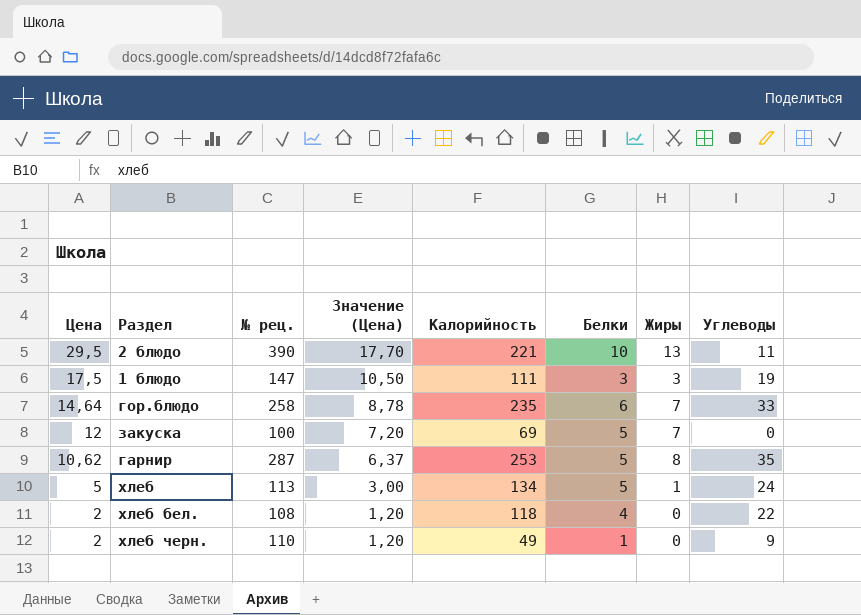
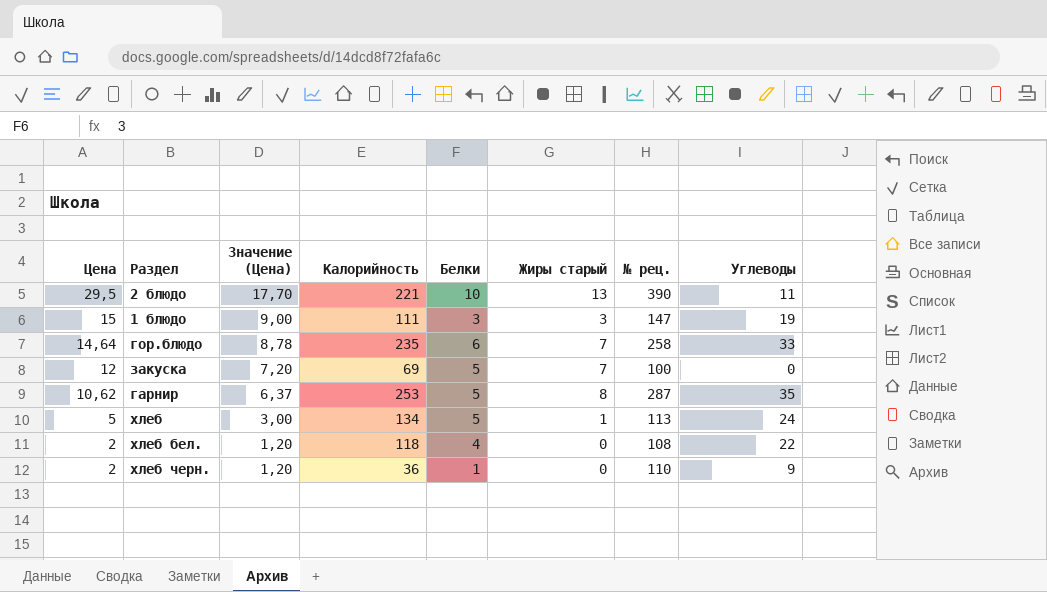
column name: Жиры -> Жиры старый
column № рец. | position: 3 -> 7
1 блюдо | Цена: 17,5 -> 15
1 блюдо | Значение (Цена): 10,50 -> 9,00
хлеб черн. | Калорийность: 49 -> 36

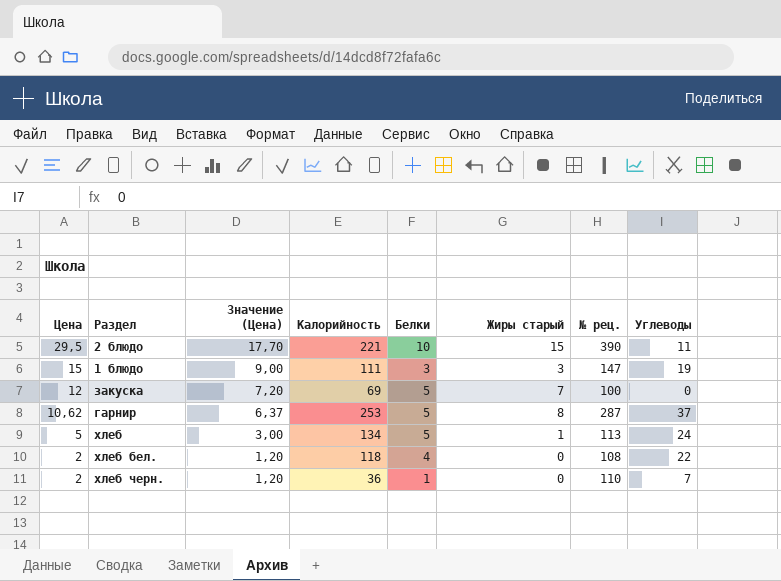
row гор.блюдо: 14,64 | 8,78 | 235 | 6 | 7 | 258 | 33 -> none
2 блюдо | Жиры старый: 13 -> 15
гарнир | Углеводы: 35 -> 37
хлеб черн. | Углеводы: 9 -> 7

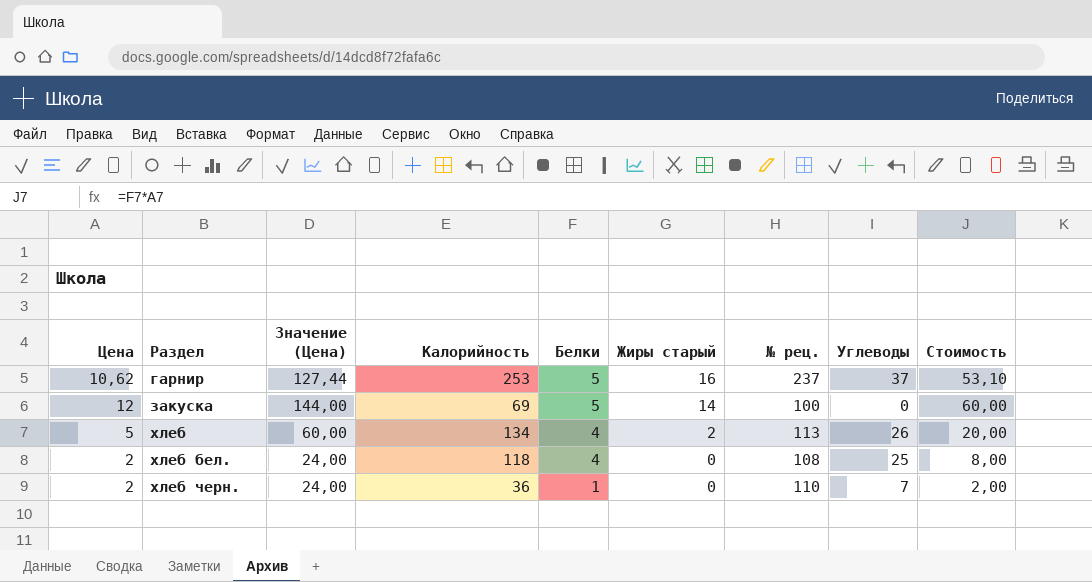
row order: Цена descending -> Раздел ascending
column Значение (Цена) | formula: [Цена] * 0,6 -> [Цена] * 12
column Стоимость | formula: none -> [Цена] * [Белки]
row 2 блюдо: 29,5 | 17,70 | 221 | 10 | 15 | 390 | 11 -> none
row 1 блюдо: 15 | 9,00 | 111 | 3 | 3 | 147 | 19 -> none
гарнир | Жиры старый: 8 -> 16
гарнир | № рец.: 287 -> 237
закуска | Жиры старый: 7 -> 14
хлеб | Белки: 5 -> 4
хлеб | Жиры старый: 1 -> 2
хлеб | Углеводы: 24 -> 26
хлеб бел. | Углеводы: 22 -> 25

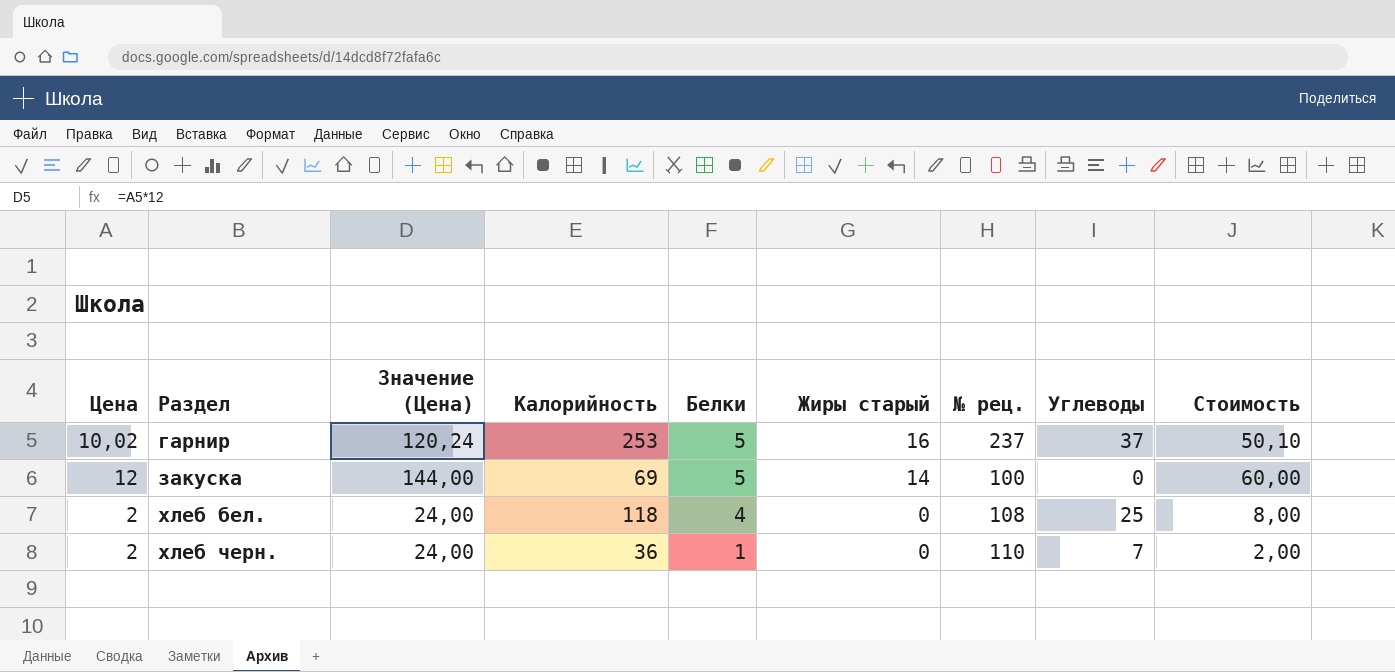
row хлеб: 5 | 60,00 | 134 | 4 | 2 | 113 | 26 | 20,00 -> none
гарнир | Цена: 10,62 -> 10,02
гарнир | Значение (Цена): 127,44 -> 120,24
гарнир | Стоимость: 53,10 -> 50,10

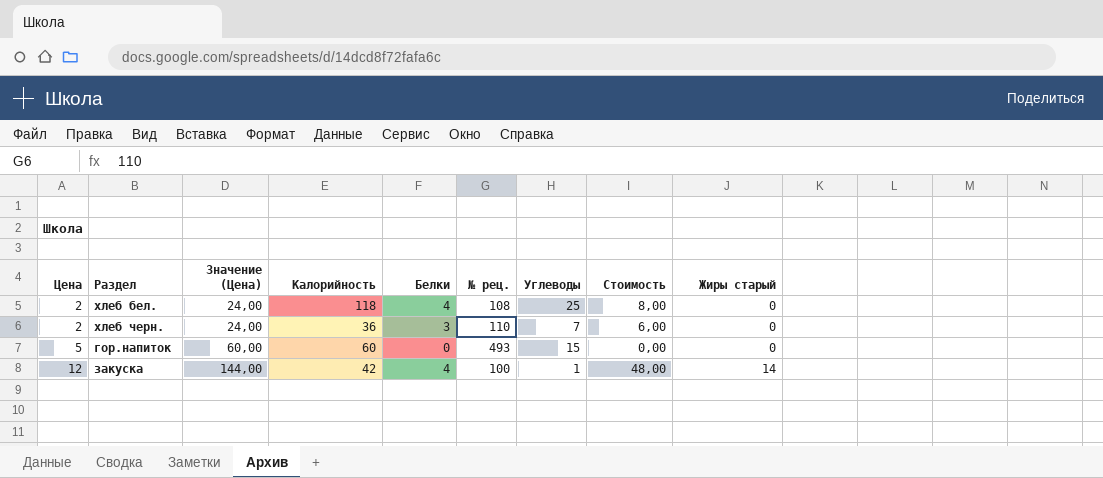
row order: Раздел ascending -> Цена ascending
column Жиры старый | position: 6 -> 9
row гарнир: 10,02 | 120,24 | 253 | 5 | 16 | 237 | 37 | 50,10 -> none
хлеб черн. | Белки: 1 -> 3
хлеб черн. | Стоимость: 2,00 -> 6,00
row гор.напиток: none -> 5 | 60,00 | 60 | 0 | 493 | 15 | 0,00 | 0
закуска | Калорийность: 69 -> 42
закуска | Белки: 5 -> 4
закуска | Углеводы: 0 -> 1
закуска | Стоимость: 60,00 -> 48,00

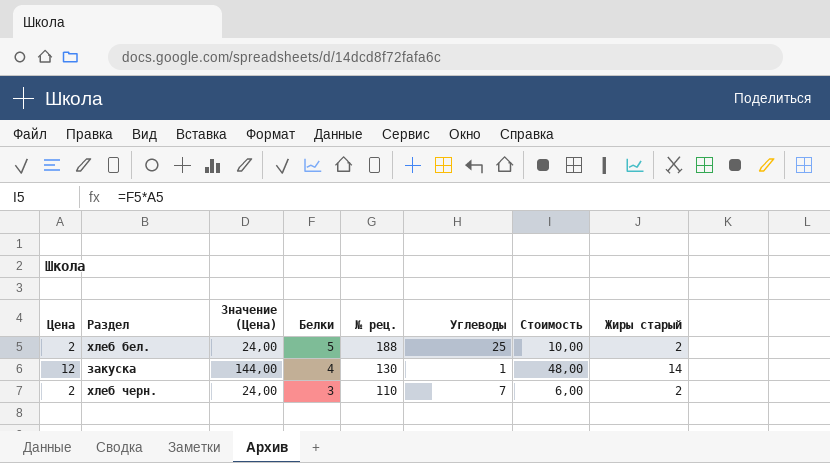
row order: Цена ascending -> Белки descending
column Калорийность | position: 4 -> none
row гор.напиток: 5 | 60,00 | 60 | 0 | 493 | 15 | 0,00 | 0 -> none
хлеб бел. | Белки: 4 -> 5
хлеб бел. | № рец.: 108 -> 188
хлеб бел. | Стоимость: 8,00 -> 10,00
хлеб бел. | Жиры старый: 0 -> 2
закуска | № рец.: 100 -> 130
хлеб черн. | Жиры старый: 0 -> 2

